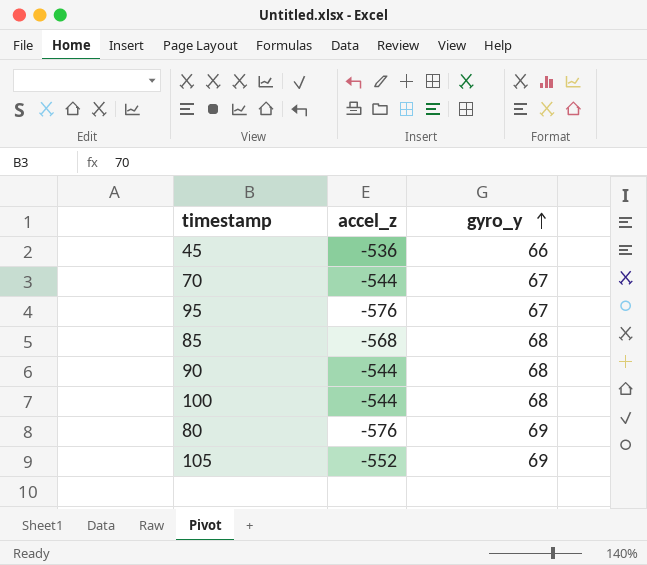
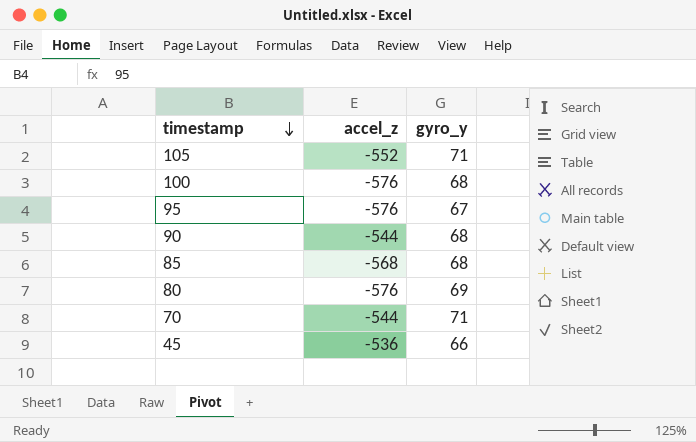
row order: gyro_y ascending -> timestamp descending
105 | gyro_y: 69 -> 71
100 | accel_z: -544 -> -576
70 | gyro_y: 67 -> 71

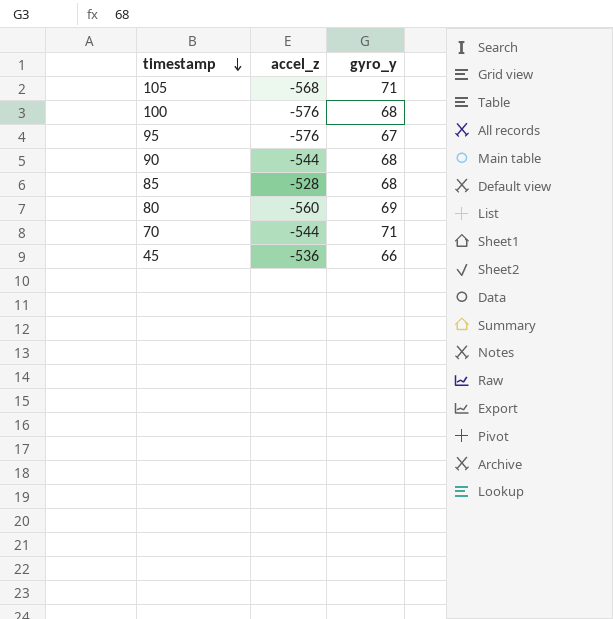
105 | accel_z: -552 -> -568
85 | accel_z: -568 -> -528
80 | accel_z: -576 -> -560

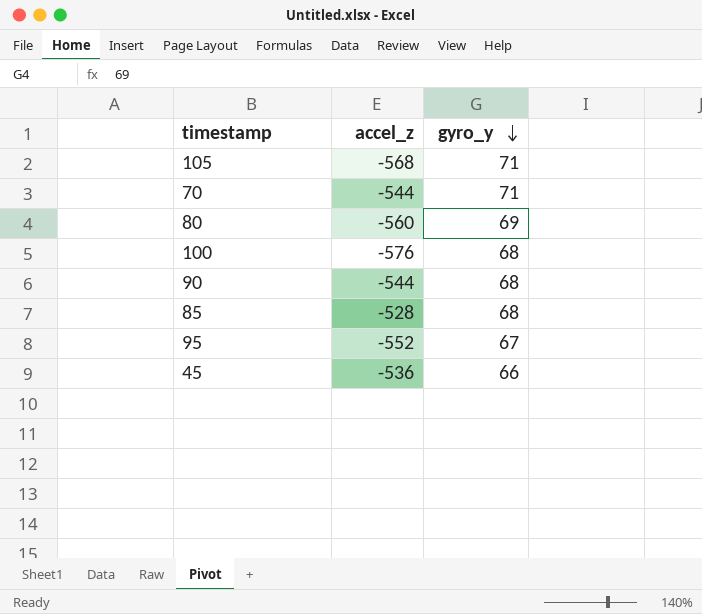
row order: timestamp descending -> gyro_y descending
95 | accel_z: -576 -> -552

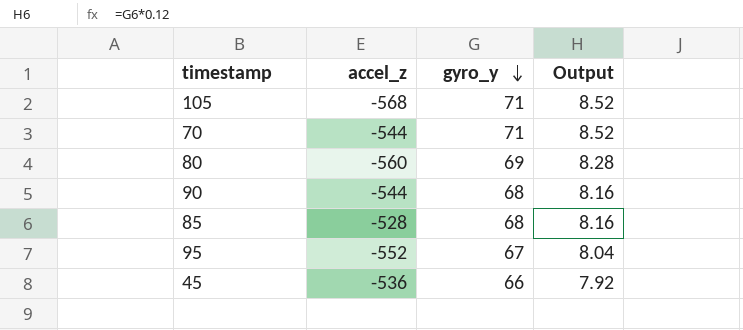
column Output | formula: none -> [gyro_y] * 0.12
row 100: -576 | 68 -> none

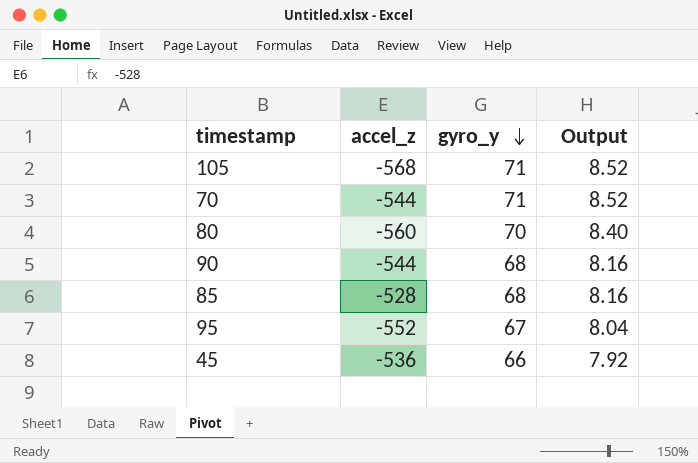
80 | gyro_y: 69 -> 70
80 | Output: 8.28 -> 8.40

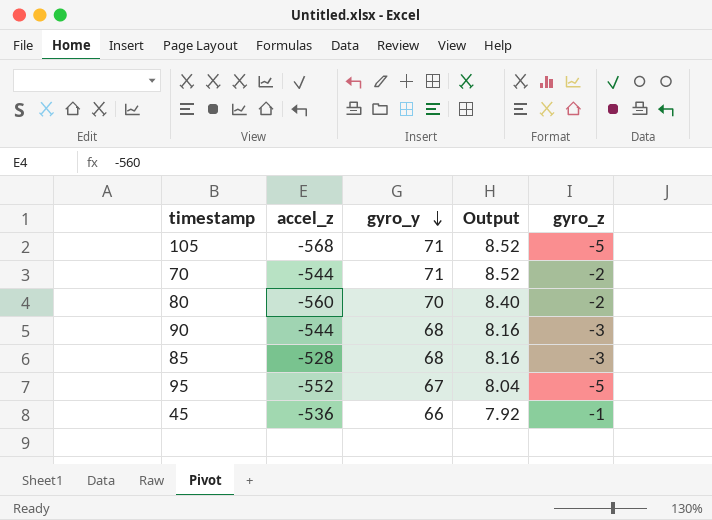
column gyro_z | position: none -> 5

